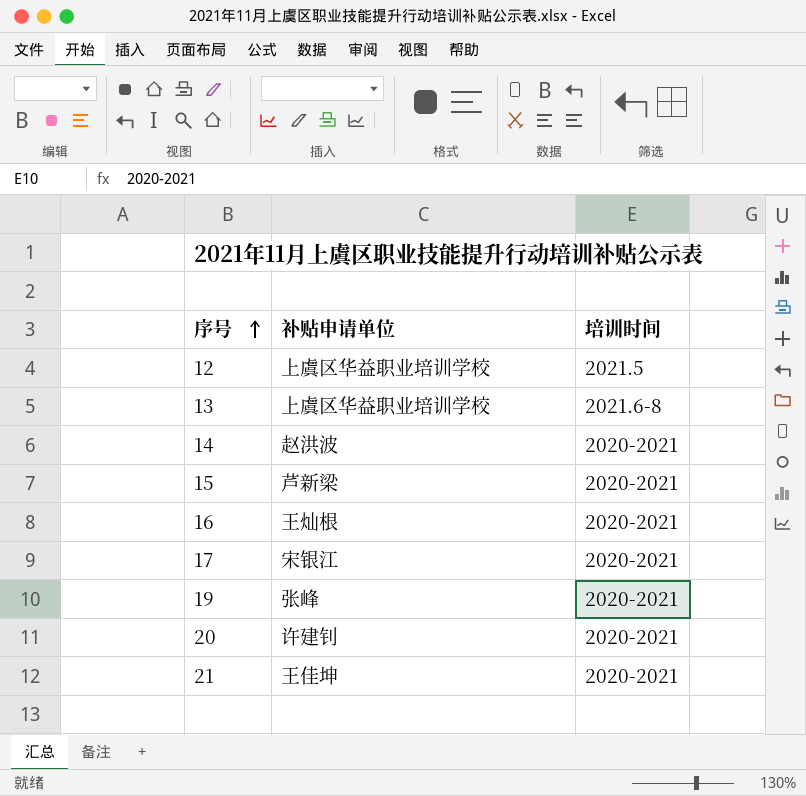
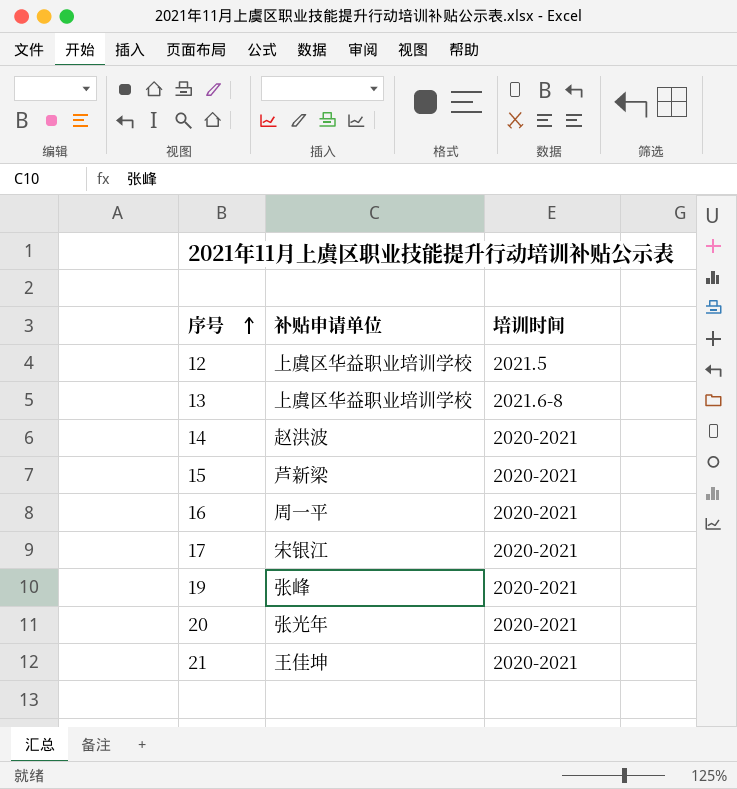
16 | 补贴申请单位: 王灿根 -> 周一平
20 | 补贴申请单位: 许建钊 -> 张光年

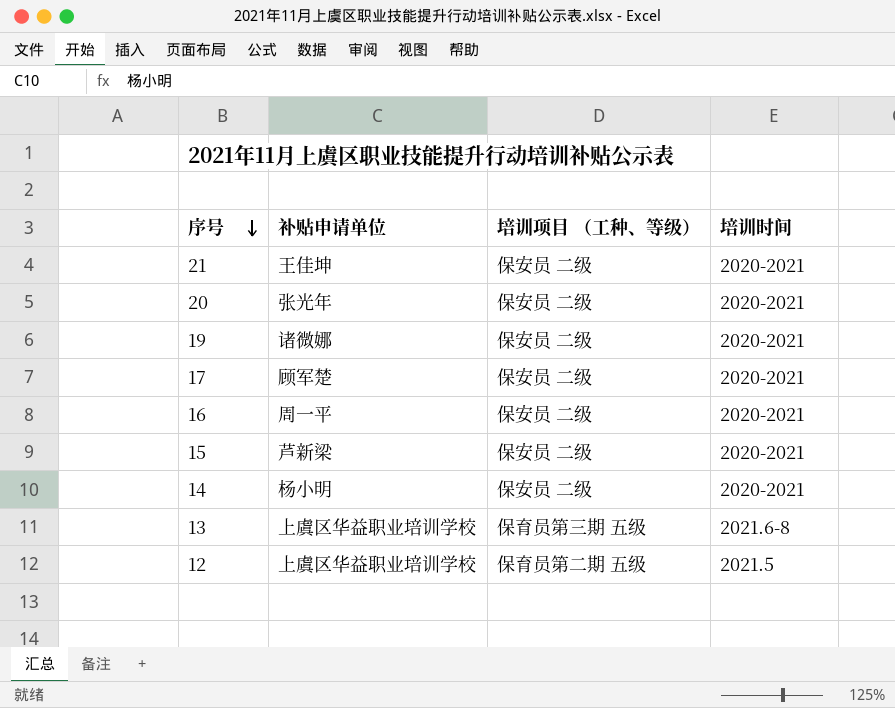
row order: 序号 ascending -> 序号 descending
column 培训项目 （工种、等级） | position: none -> 3
19 | 补贴申请单位: 张峰 -> 诸微娜
17 | 补贴申请单位: 宋银江 -> 顾军楚
14 | 补贴申请单位: 赵洪波 -> 杨小明

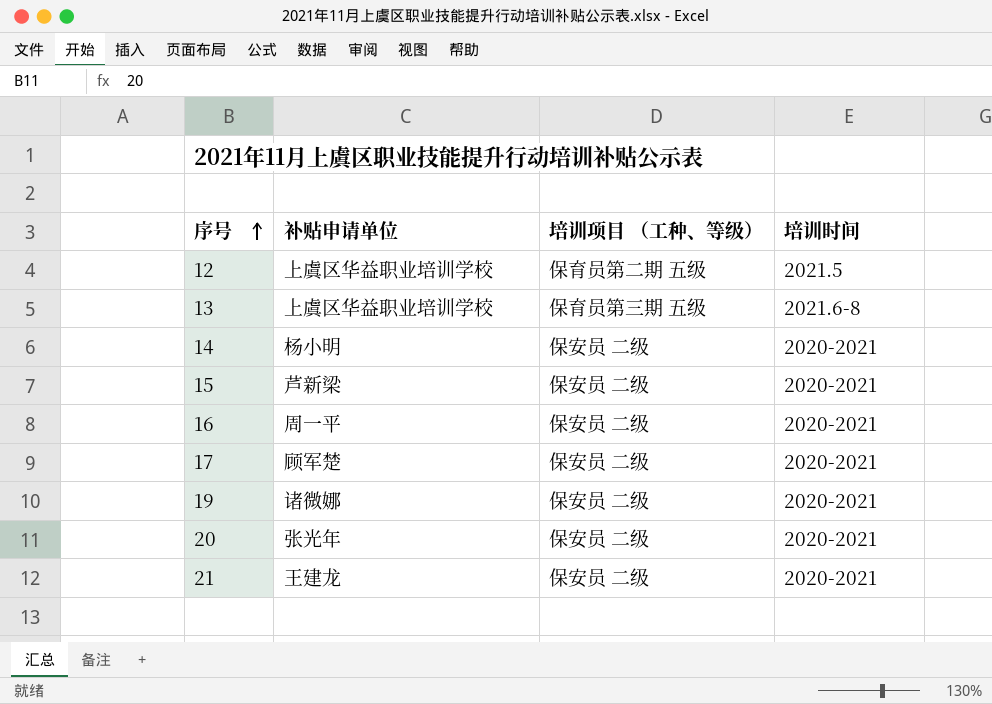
row order: 序号 descending -> 序号 ascending
21 | 补贴申请单位: 王佳坤 -> 王建龙

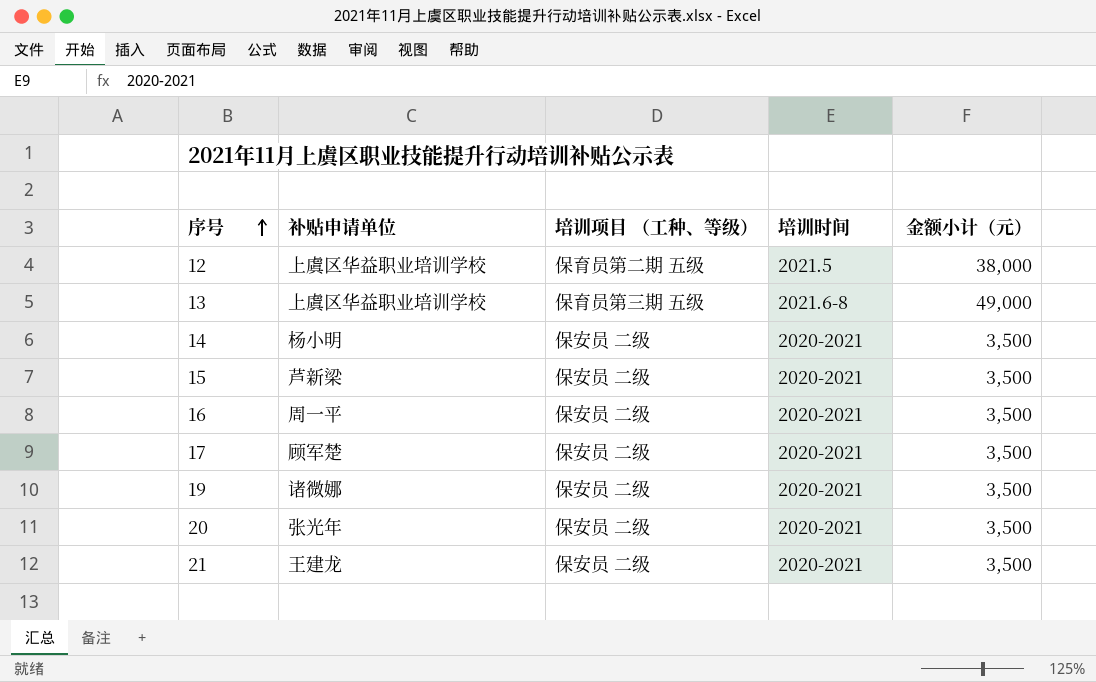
column 金额小计（元） | position: none -> 5

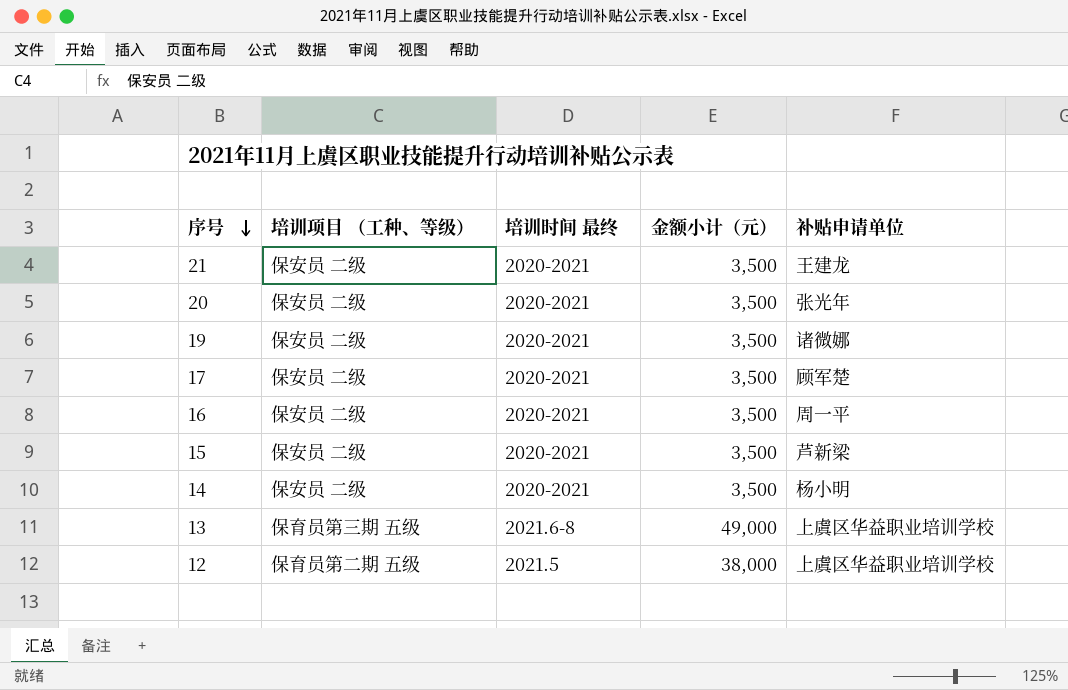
row order: 序号 ascending -> 序号 descending
column name: 培训时间 -> 培训时间 最终
column 补贴申请单位 | position: 2 -> 5

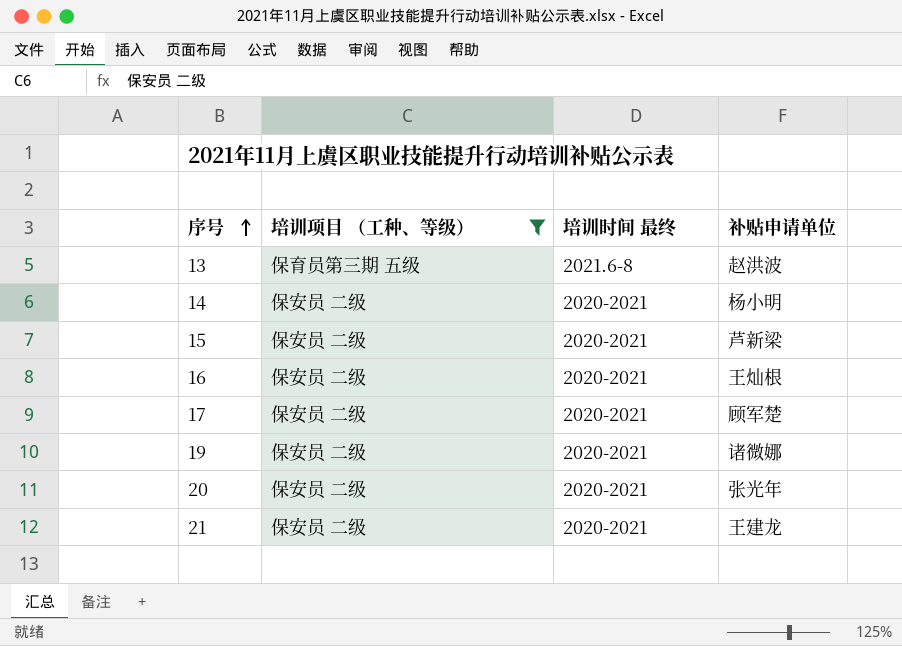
filter: none -> 培训项目 （工种、等级） != 保育员第二期 五级
row order: 序号 descending -> 序号 ascending
column 金额小计（元） | position: 4 -> none
13 | 补贴申请单位: 上虞区华益职业培训学校 -> 赵洪波
16 | 补贴申请单位: 周一平 -> 王灿根

